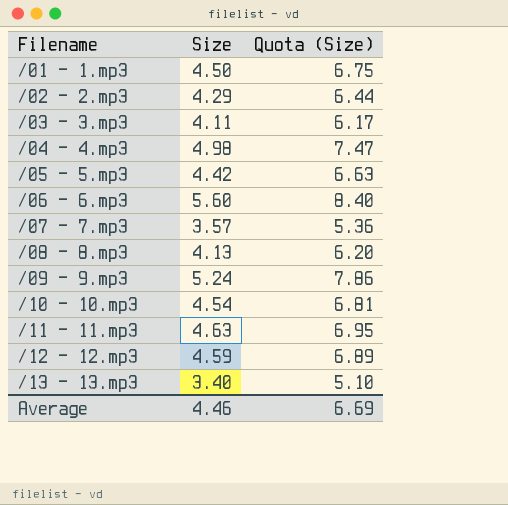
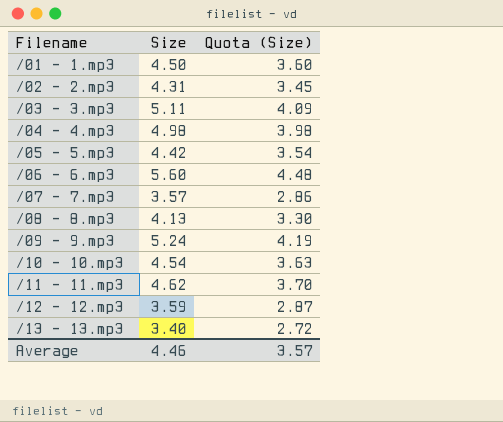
column Quota (Size) | formula: [Size] * 1.5 -> [Size] * 0.8
/02 - 2.mp3 | Size: 4.29 -> 4.31
/03 - 3.mp3 | Size: 4.11 -> 5.11
/11 - 11.mp3 | Size: 4.63 -> 4.62
/12 - 12.mp3 | Size: 4.59 -> 3.59
Average | Quota (Size): 6.69 -> 3.57

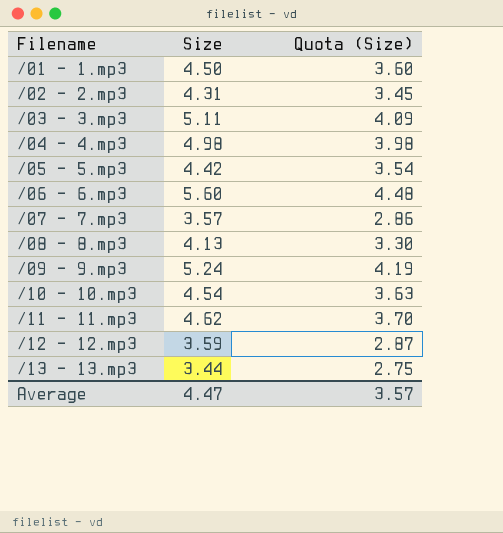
/13 - 13.mp3 | Size: 3.40 -> 3.44
/13 - 13.mp3 | Quota (Size): 2.72 -> 2.75
Average | Size: 4.46 -> 4.47

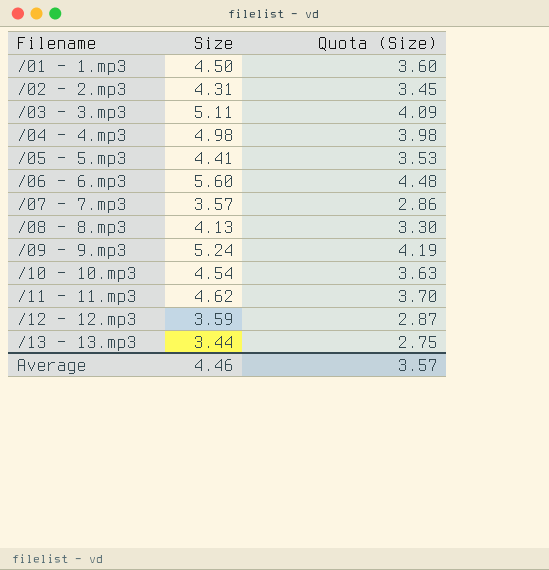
/05 - 5.mp3 | Size: 4.42 -> 4.41
/05 - 5.mp3 | Quota (Size): 3.54 -> 3.53
Average | Size: 4.47 -> 4.46

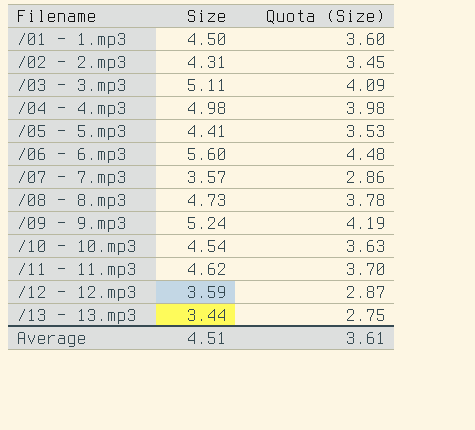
/08 - 8.mp3 | Size: 4.13 -> 4.73
/08 - 8.mp3 | Quota (Size): 3.30 -> 3.78
Average | Size: 4.46 -> 4.51
Average | Quota (Size): 3.57 -> 3.61

